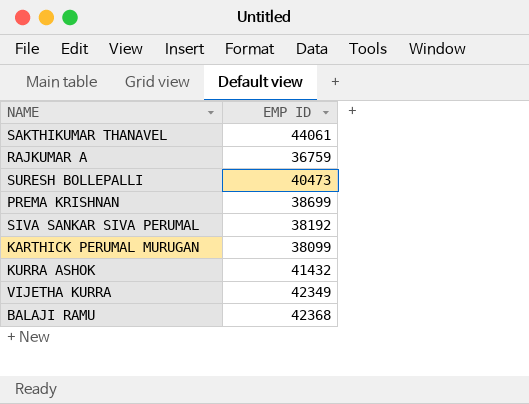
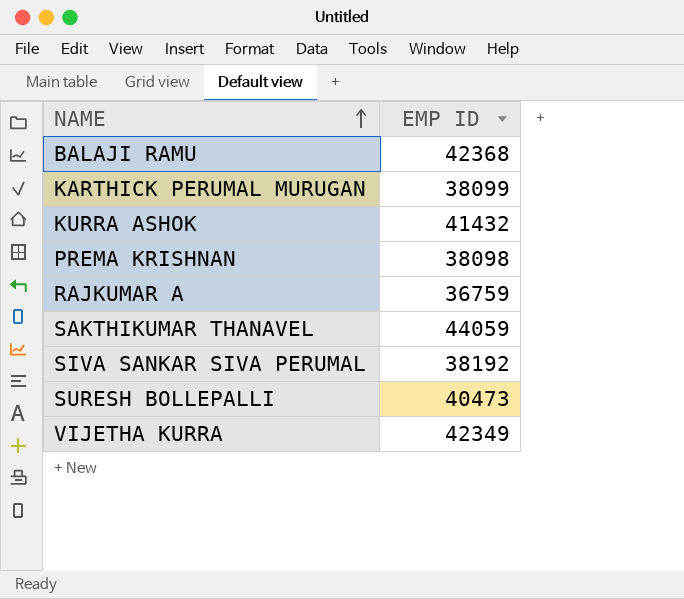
row order: none -> NAME ascending
PREMA KRISHNAN | EMP ID: 38699 -> 38098
SAKTHIKUMAR THANAVEL | EMP ID: 44061 -> 44059

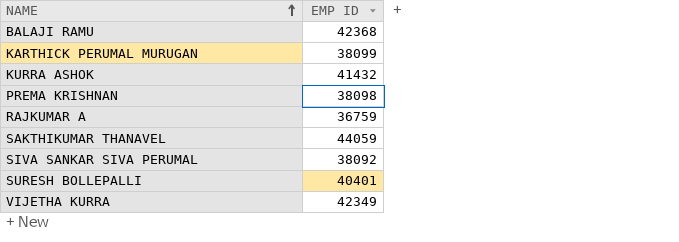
SIVA SANKAR SIVA PERUMAL | EMP ID: 38192 -> 38092
SURESH BOLLEPALLI | EMP ID: 40473 -> 40401

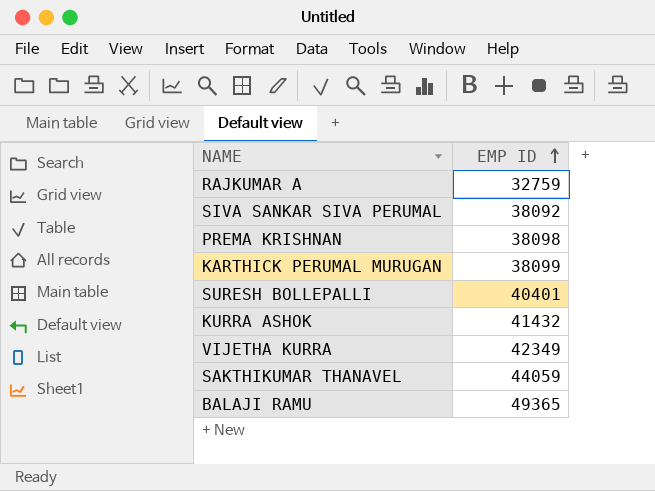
row order: NAME ascending -> EMP ID ascending
RAJKUMAR A | EMP ID: 36759 -> 32759
BALAJI RAMU | EMP ID: 42368 -> 49365

